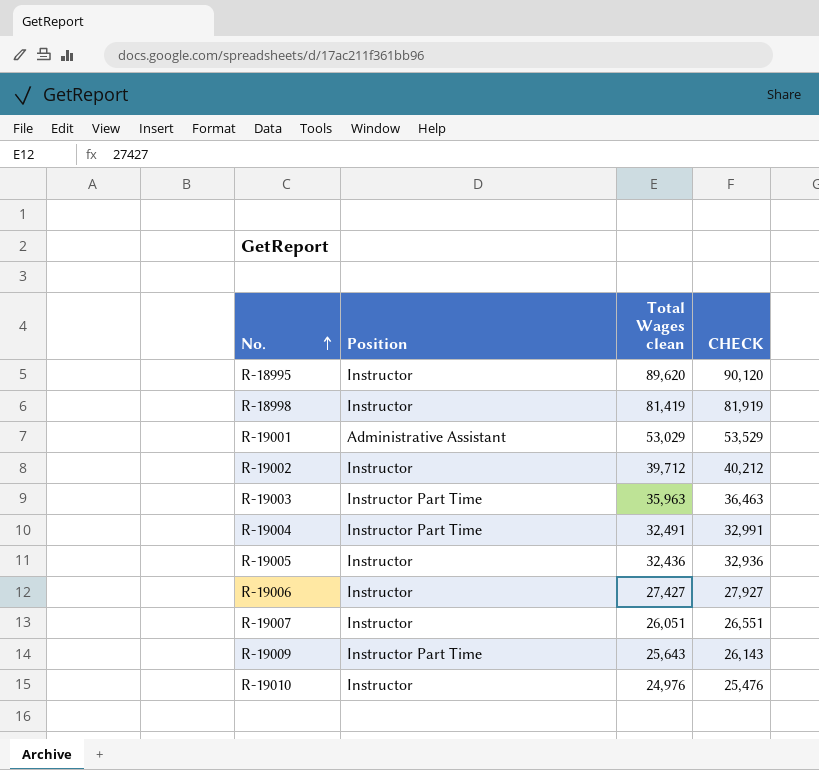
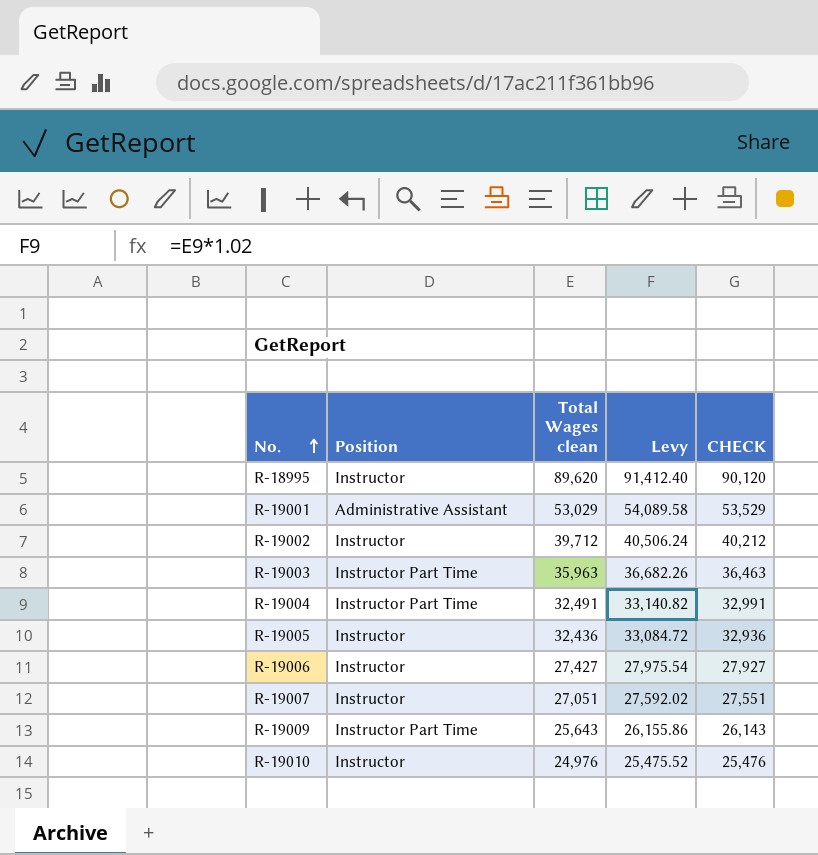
column Levy | formula: none -> [Total Wages clean] * 1.02
row R-18998: Instructor | 81,419 | 81,919 -> none
R-19007 | Total Wages clean: 26,051 -> 27,051
R-19007 | CHECK: 26,551 -> 27,551

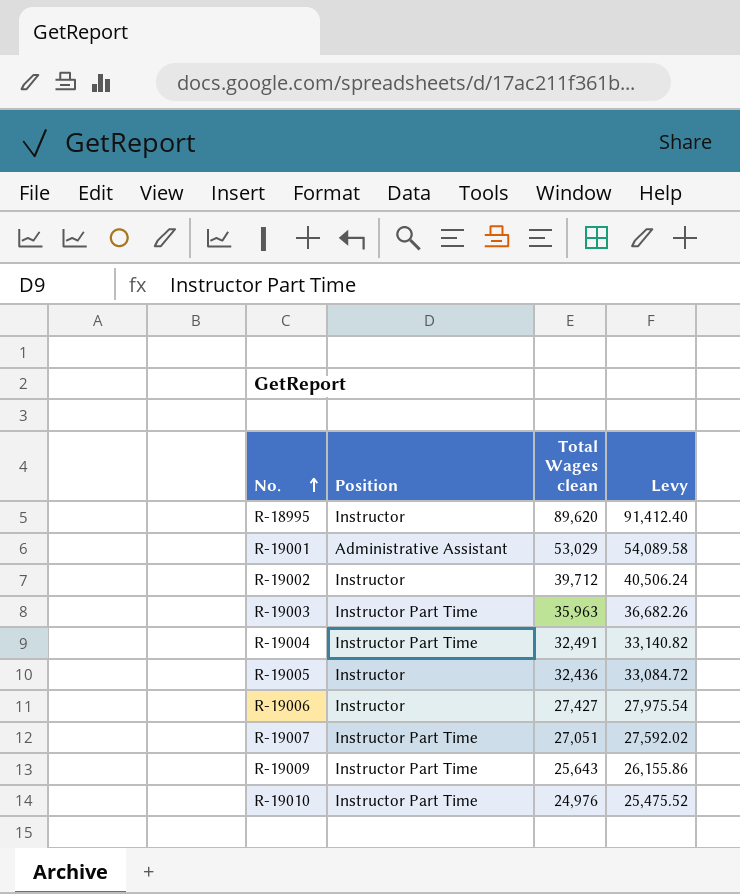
column CHECK | formula: [Total Wages clean] + 500 -> none
R-19007 | Position: Instructor -> Instructor Part Time
R-19010 | Position: Instructor -> Instructor Part Time

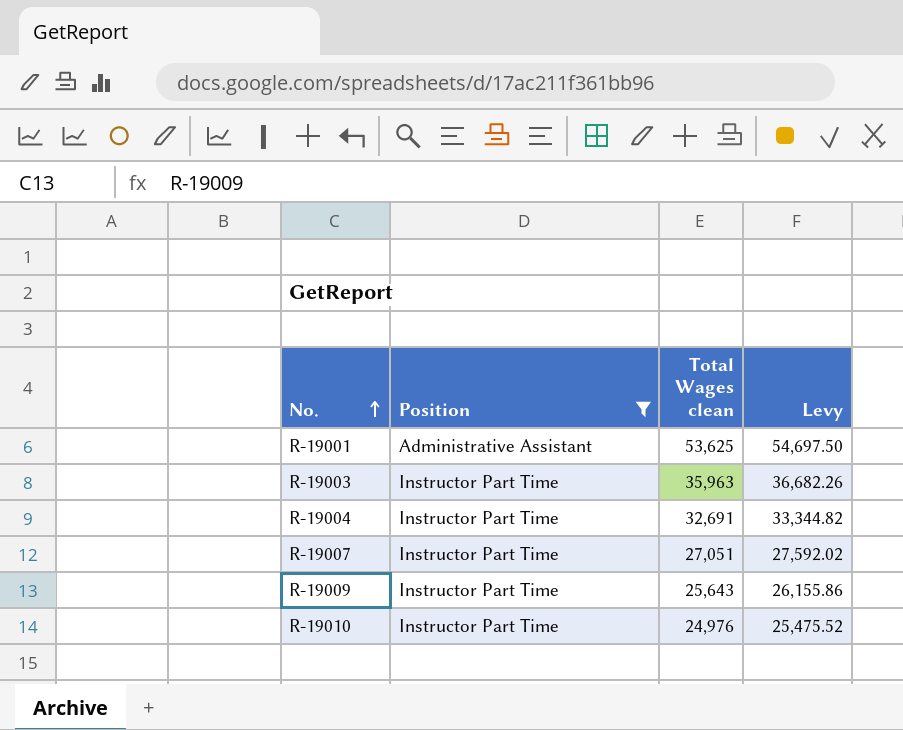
filter: none -> Position != Instructor
R-19001 | Total Wages clean: 53,029 -> 53,625
R-19001 | Levy: 54,089.58 -> 54,697.50
R-19004 | Total Wages clean: 32,491 -> 32,691
R-19004 | Levy: 33,140.82 -> 33,344.82

